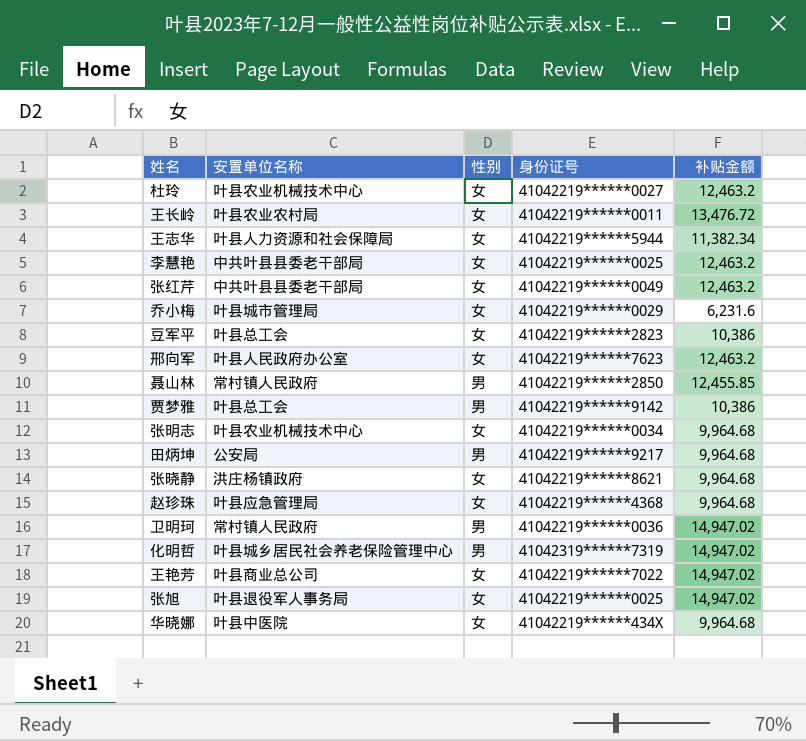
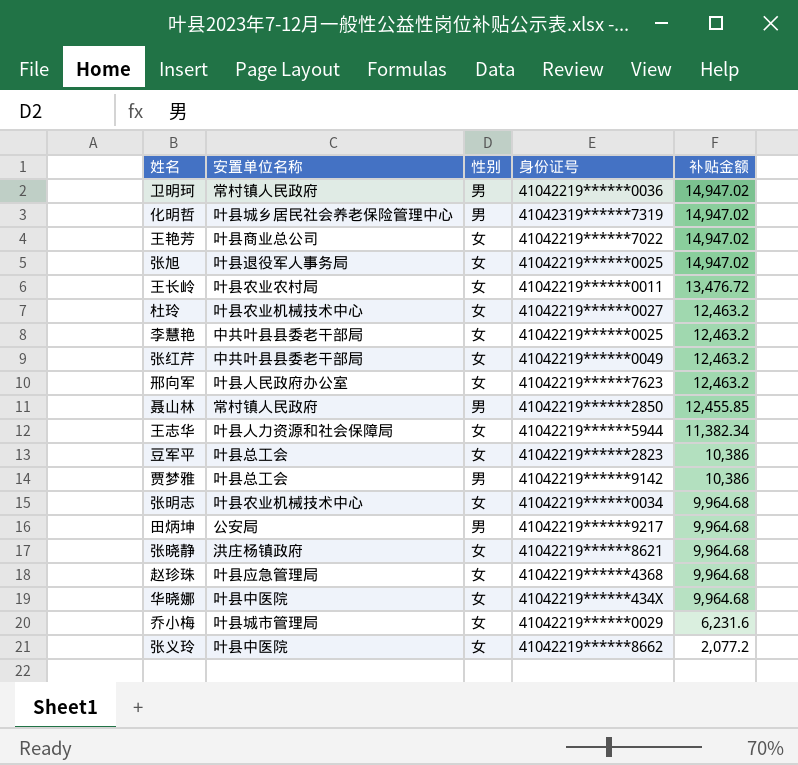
row order: none -> 补贴金额 descending
row 张义玲: none -> 叶县中医院 | 女 | 41042219******8662 | 2,077.2

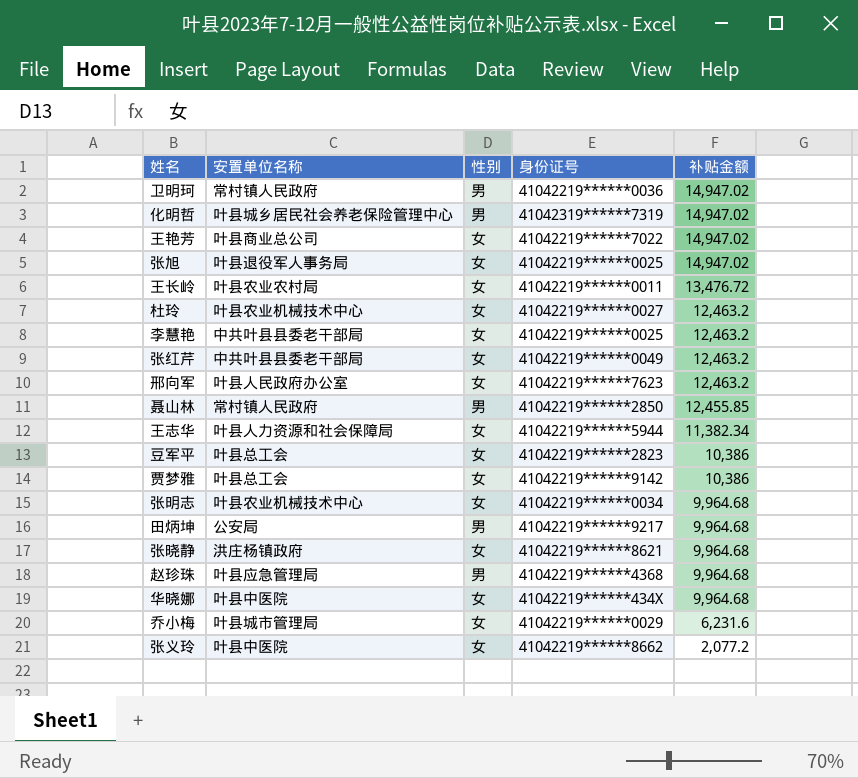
贾梦雅 | 性别: 男 -> 女
赵珍珠 | 性别: 女 -> 男

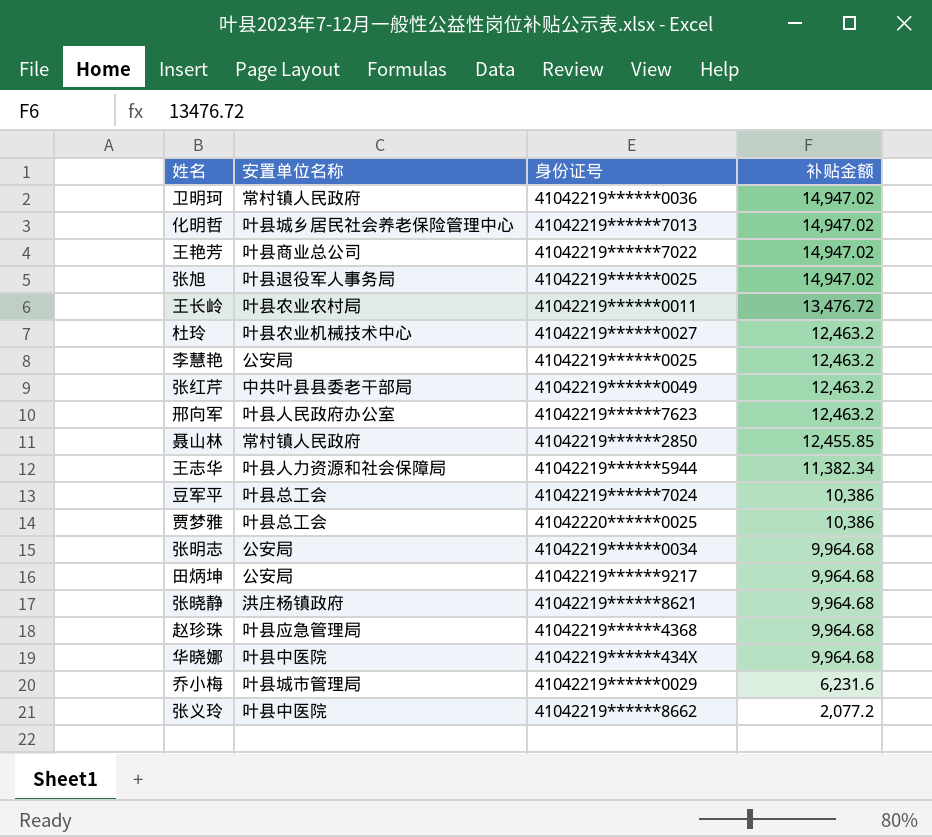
column 性别 | position: 3 -> none
化明哲 | 身份证号: 41042319******7319 -> 41042219******7013
李慧艳 | 安置单位名称: 中共叶县县委老干部局 -> 公安局
豆军平 | 身份证号: 41042219******2823 -> 41042219******7024
贾梦雅 | 身份证号: 41042219******9142 -> 41042220******0025
张明志 | 安置单位名称: 叶县农业机械技术中心 -> 公安局

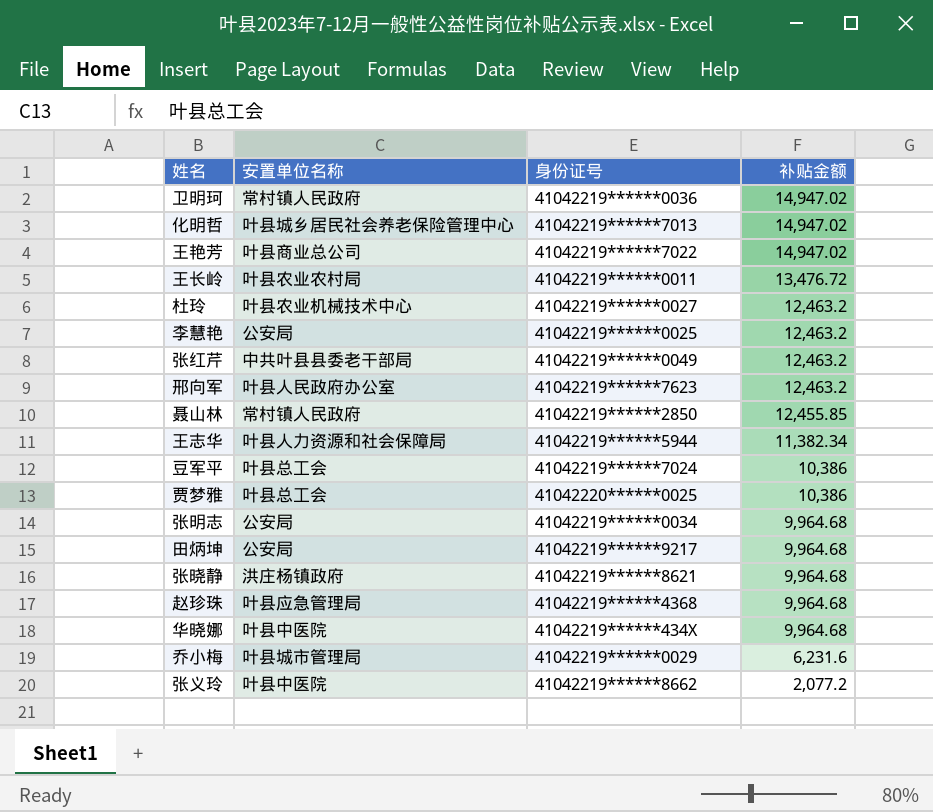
row 张旭: 叶县退役军人事务局 | 41042219******0025 | 14,947.02 -> none

